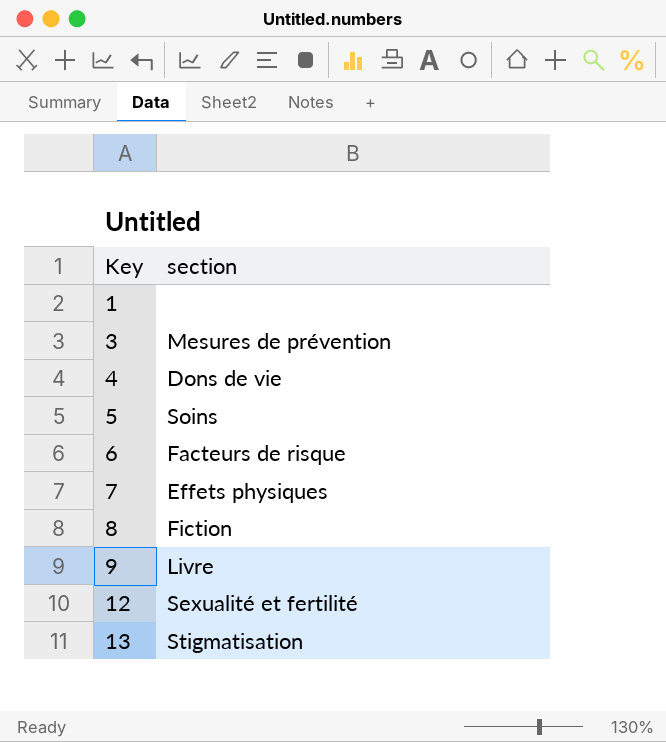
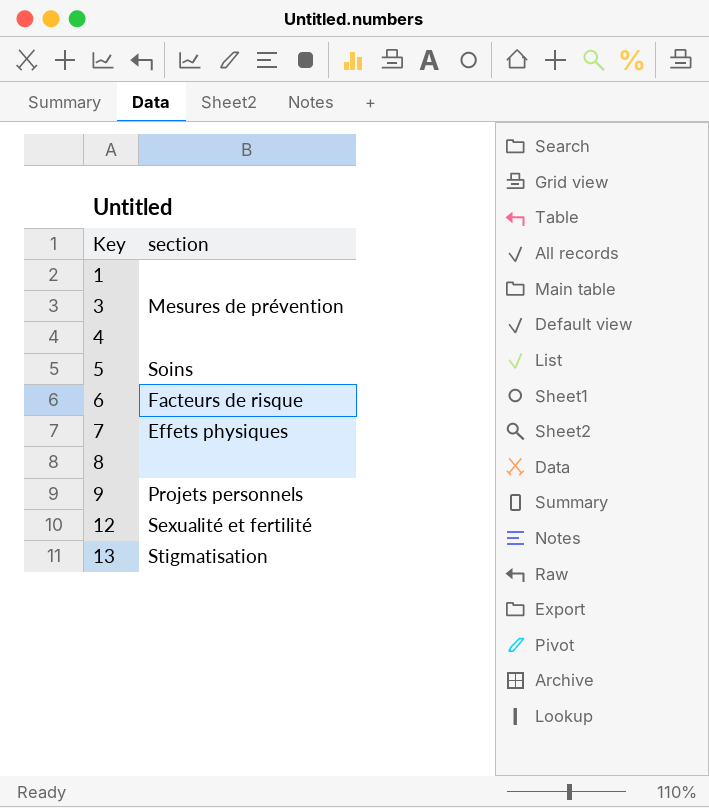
4 | section: Dons de vie -> none
8 | section: Fiction -> none
9 | section: Livre -> Projets personnels

